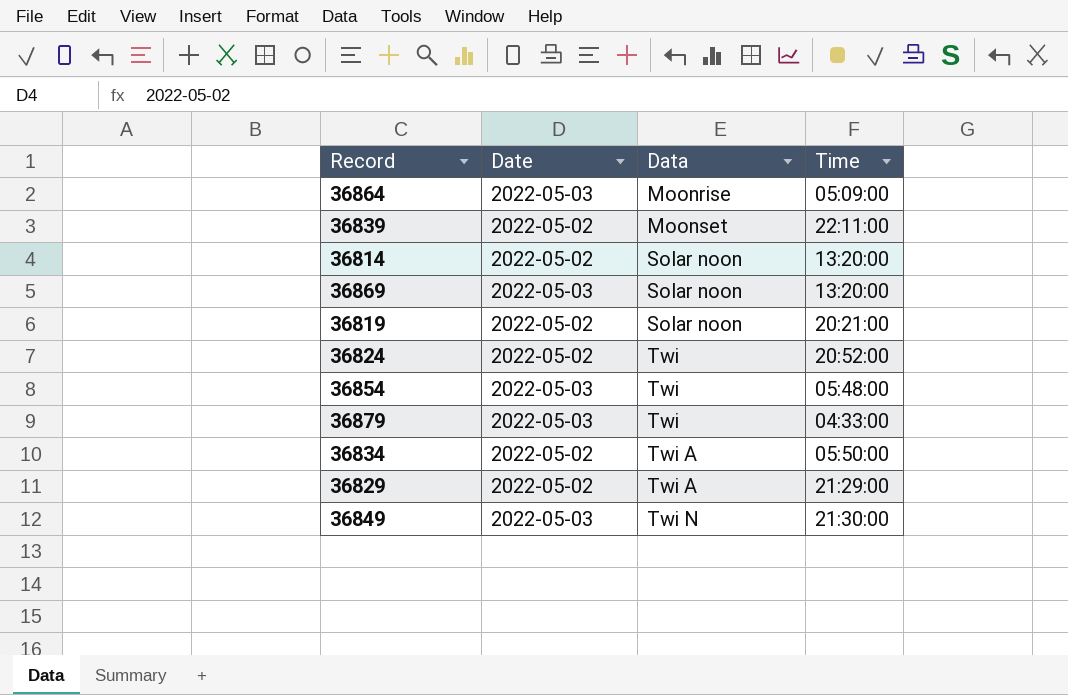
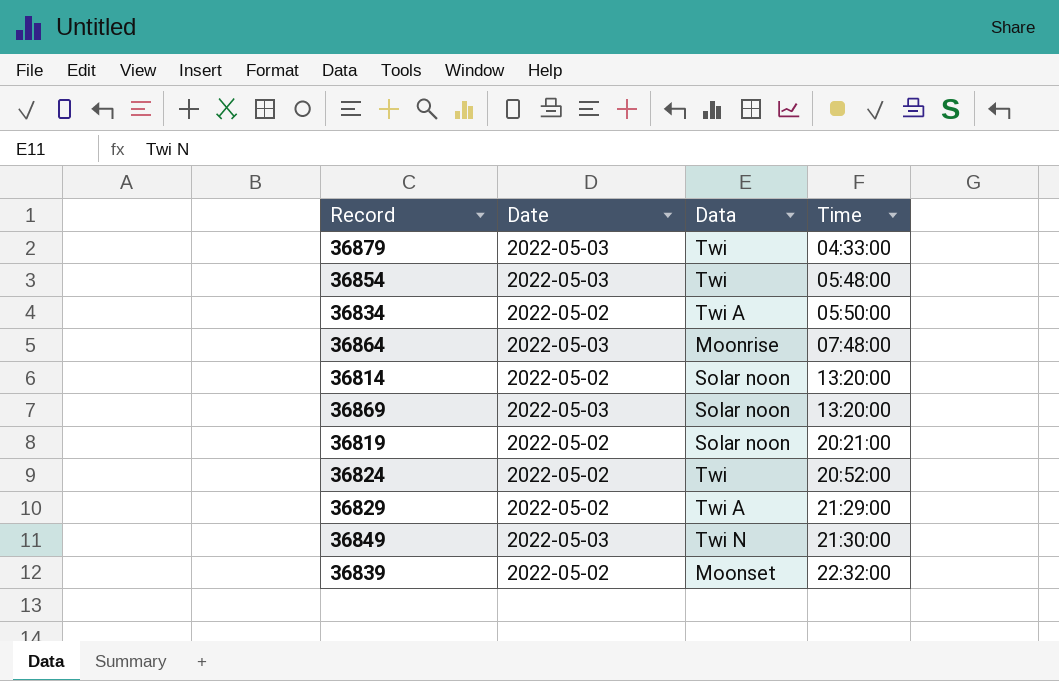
row order: Data ascending -> Time ascending
36864 | Time: 05:09:00 -> 07:48:00
36839 | Time: 22:11:00 -> 22:32:00

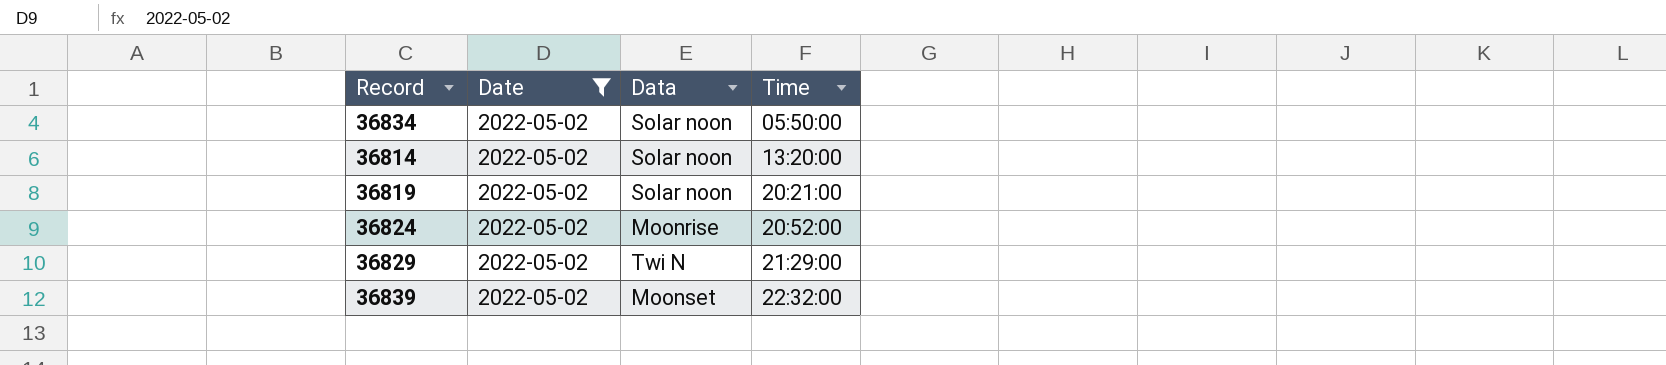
filter: none -> Date = 2022-05-02
36834 | Data: Twi A -> Solar noon
36824 | Data: Twi -> Moonrise
36829 | Data: Twi A -> Twi N

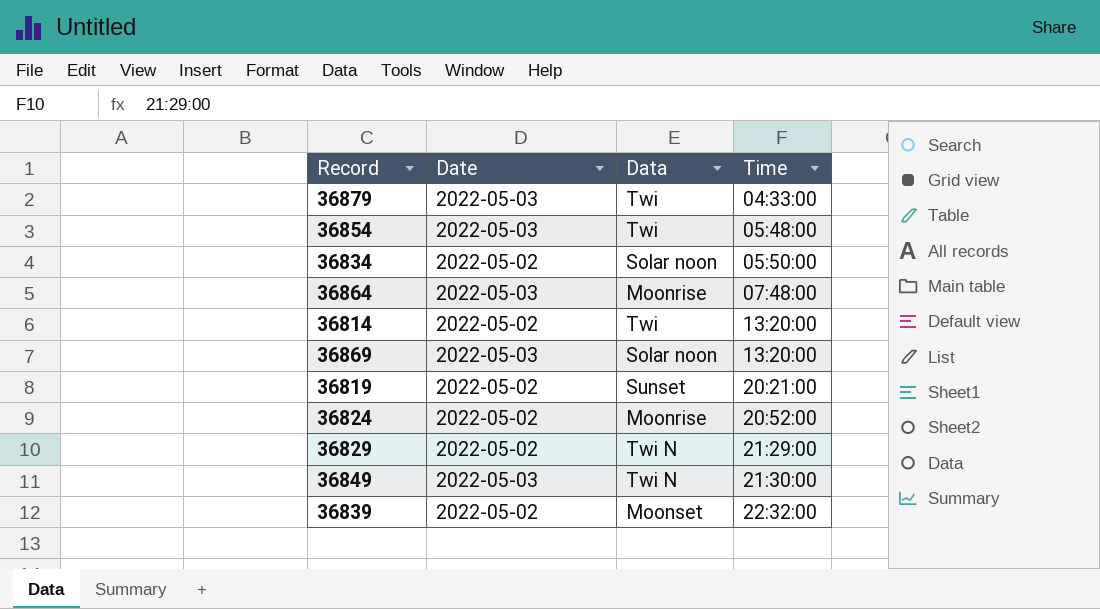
filter: Date = 2022-05-02 -> none
36814 | Data: Solar noon -> Twi
36819 | Data: Solar noon -> Sunset

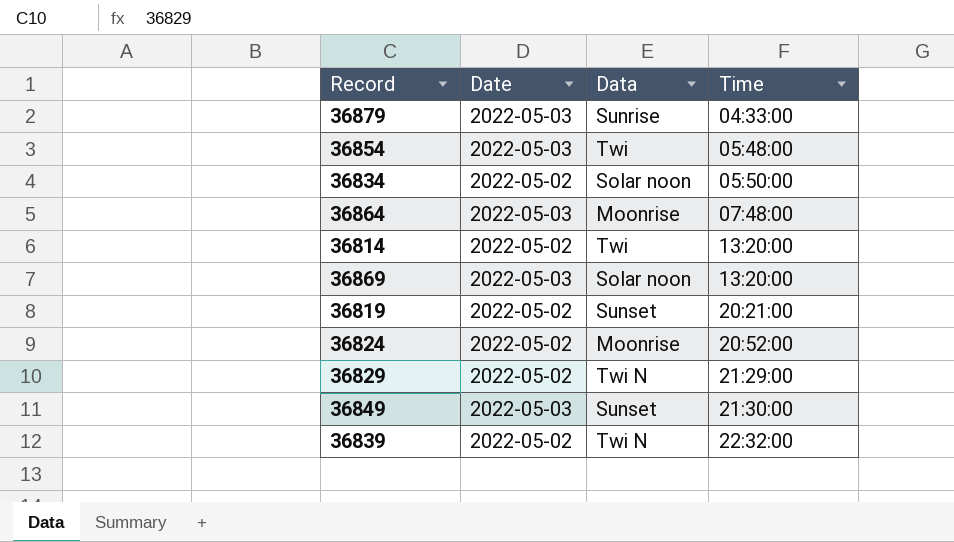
36879 | Data: Twi -> Sunrise
36849 | Data: Twi N -> Sunset
36839 | Data: Moonset -> Twi N

